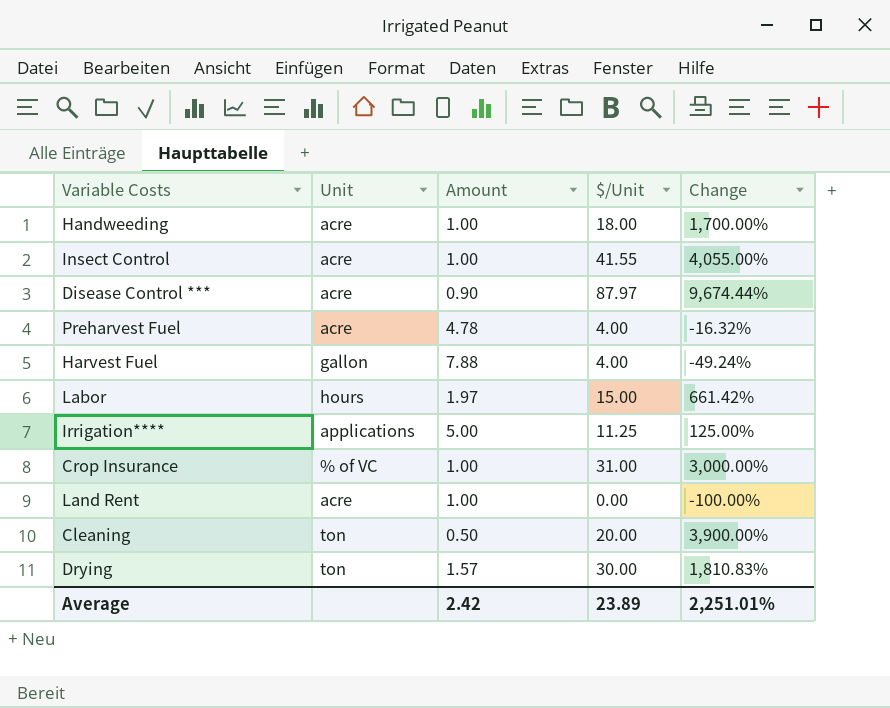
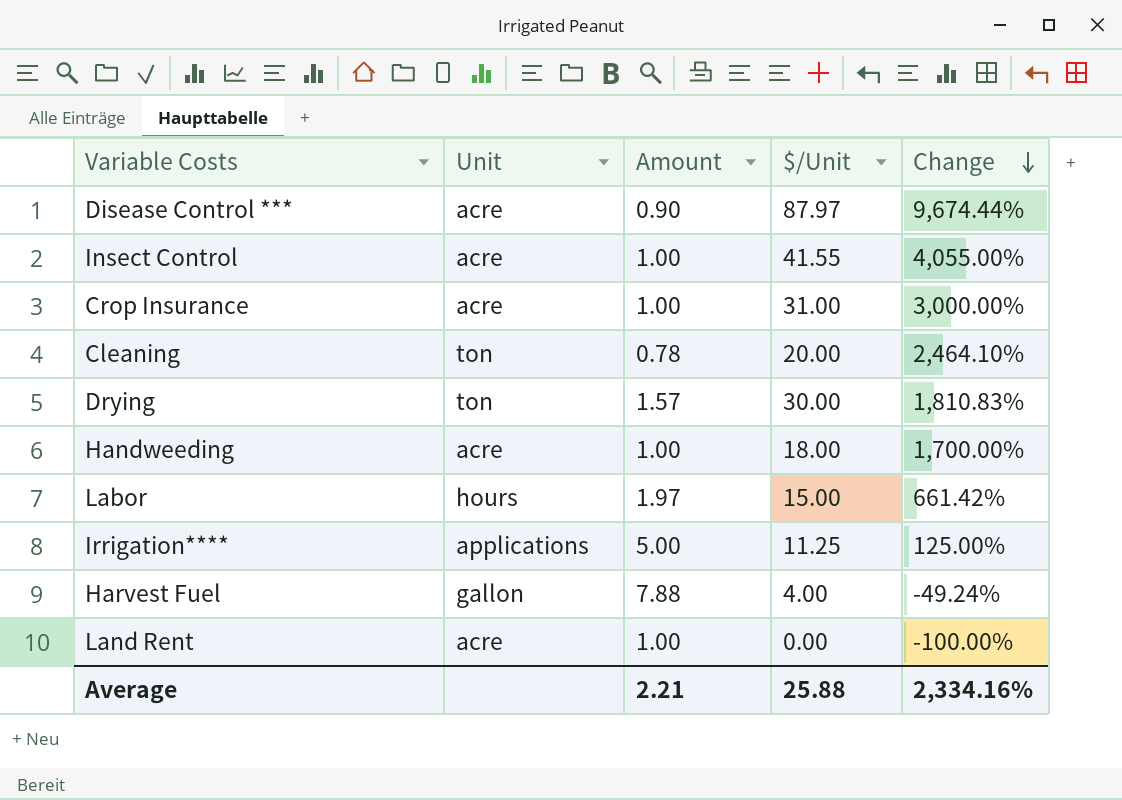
row order: none -> Change descending
row Preharvest Fuel: acre | 4.78 | 4.00 | -16.32% -> none
Crop Insurance | Unit: % of VC -> acre
Cleaning | Amount: 0.50 -> 0.78
Cleaning | Change: 3,900.00% -> 2,464.10%
Average | Amount: 2.42 -> 2.21
Average | $/Unit: 23.89 -> 25.88
Average | Change: 2,251.01% -> 2,334.16%

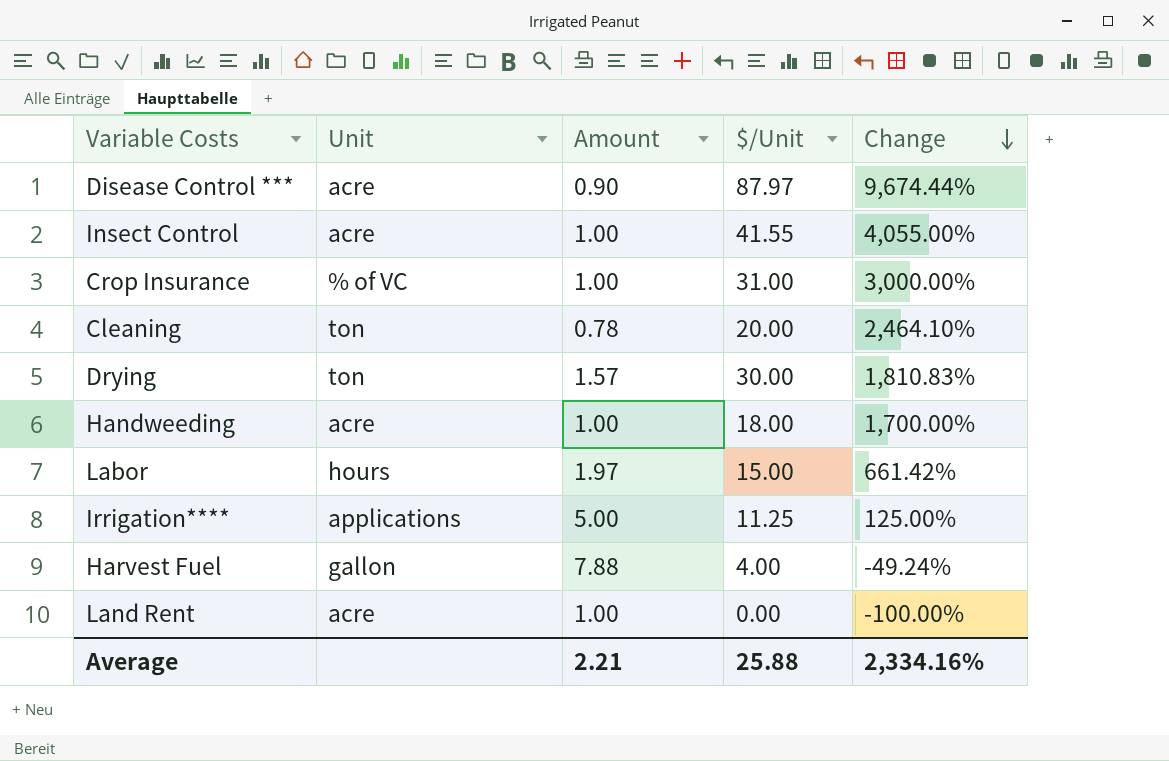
Crop Insurance | Unit: acre -> % of VC

